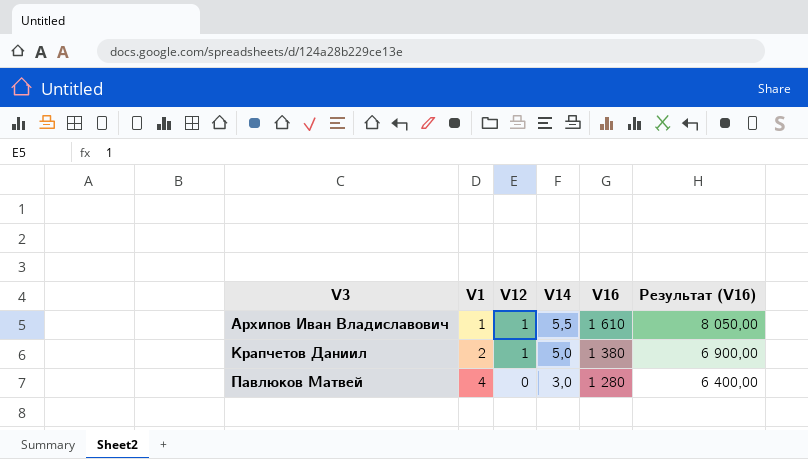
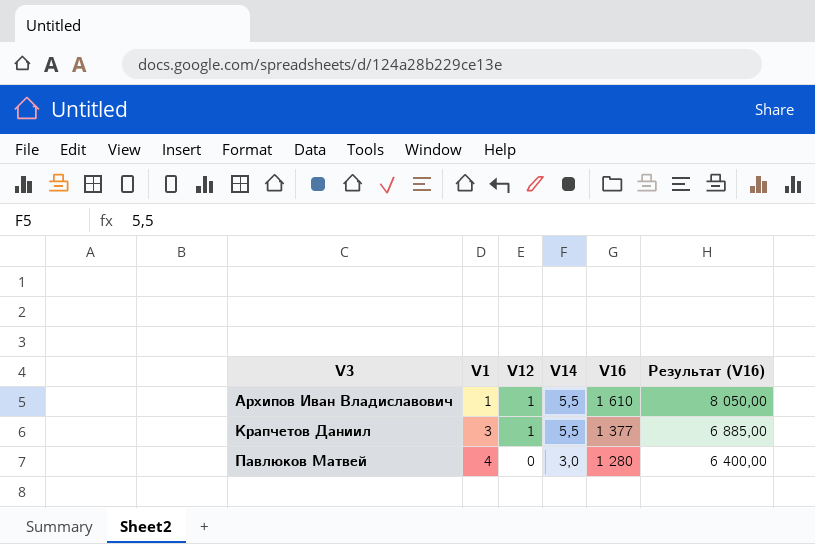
Крапчетов Даниил | V1: 2 -> 3
Крапчетов Даниил | V14: 5,0 -> 5,5
Крапчетов Даниил | V16: 1 380 -> 1 377
Крапчетов Даниил | Результат (V16): 6 900,00 -> 6 885,00

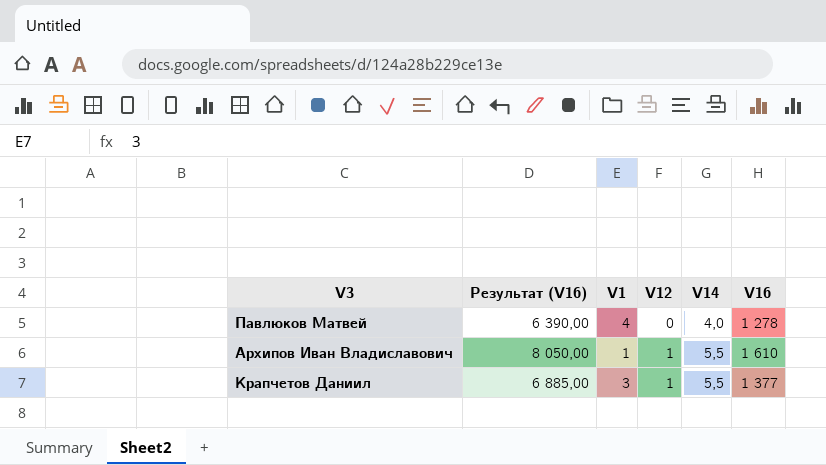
row order: V3 ascending -> V12 ascending
column Результат (V16) | position: 6 -> 2
Павлюков Матвей | Результат (V16): 6 400,00 -> 6 390,00
Павлюков Матвей | V14: 3,0 -> 4,0
Павлюков Матвей | V16: 1 280 -> 1 278

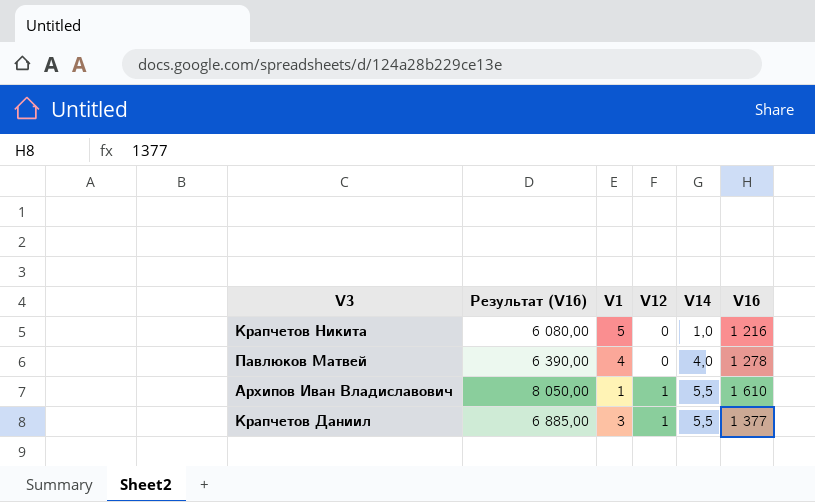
row Крапчетов Никита: none -> 6 080,00 | 5 | 0 | 1,0 | 1 216

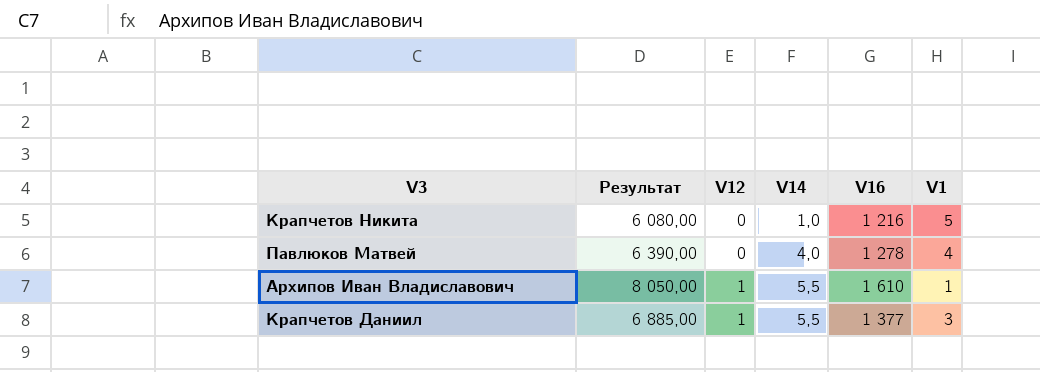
column name: Результат (V16) -> Результат
column V1 | position: 3 -> 6

